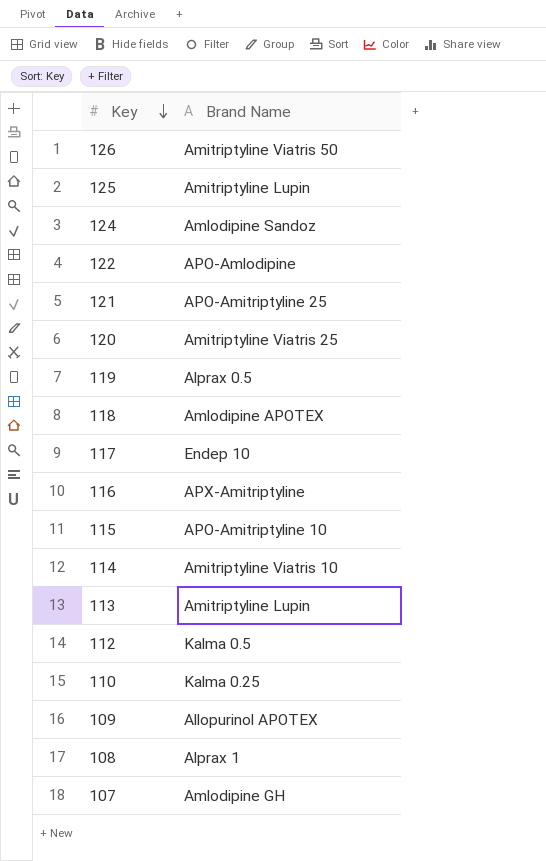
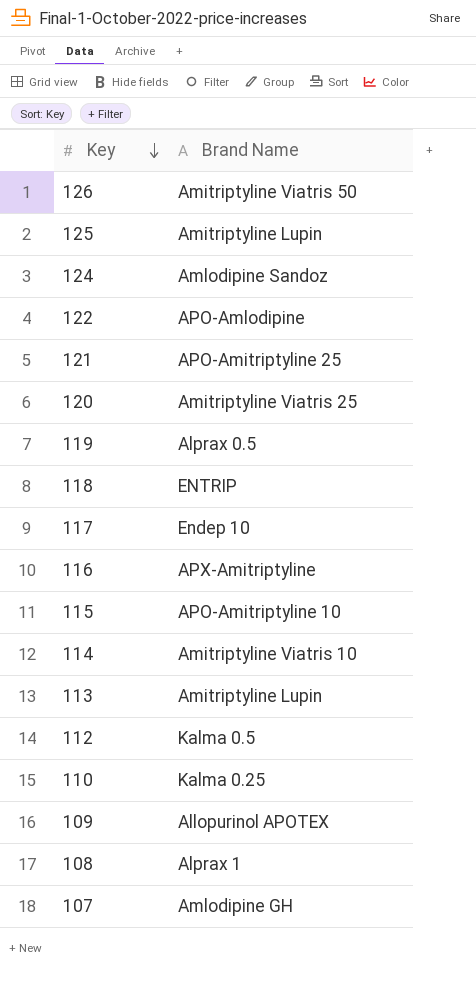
118 | Brand Name: Amlodipine APOTEX -> ENTRIP

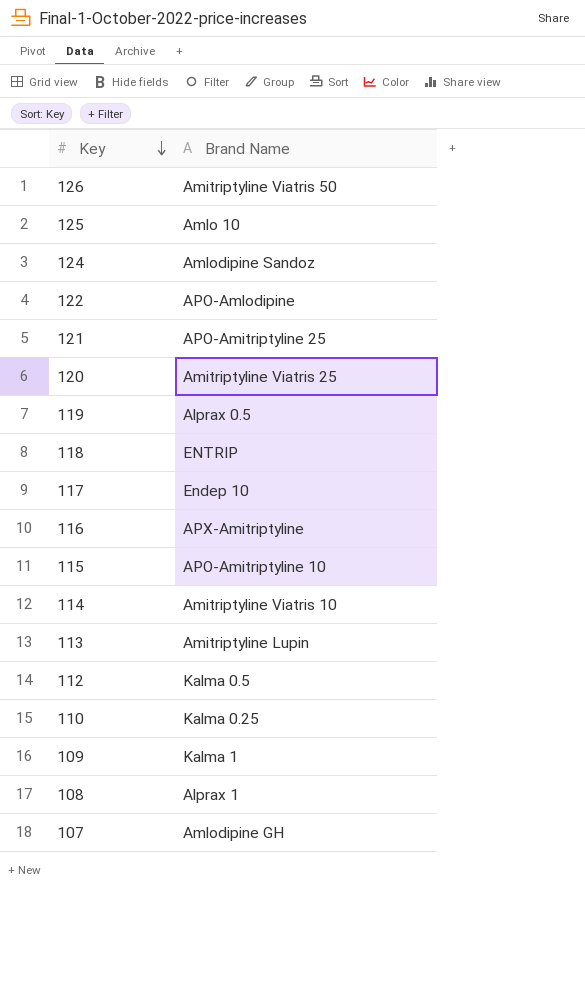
125 | Brand Name: Amitriptyline Lupin -> Amlo 10
109 | Brand Name: Allopurinol APOTEX -> Kalma 1

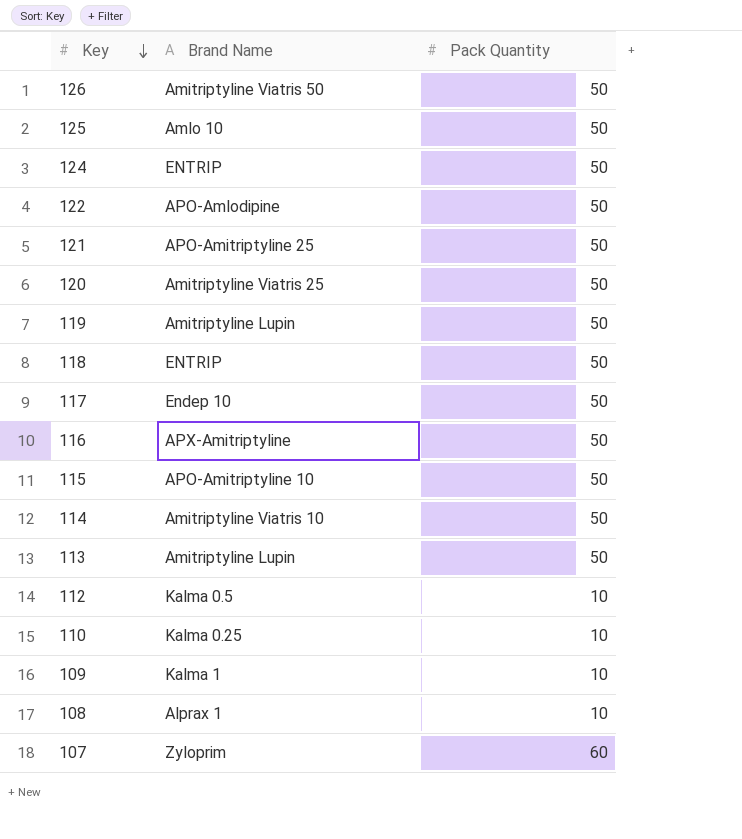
column Pack Quantity | position: none -> 3
124 | Brand Name: Amlodipine Sandoz -> ENTRIP
119 | Brand Name: Alprax 0.5 -> Amitriptyline Lupin
107 | Brand Name: Amlodipine GH -> Zyloprim

